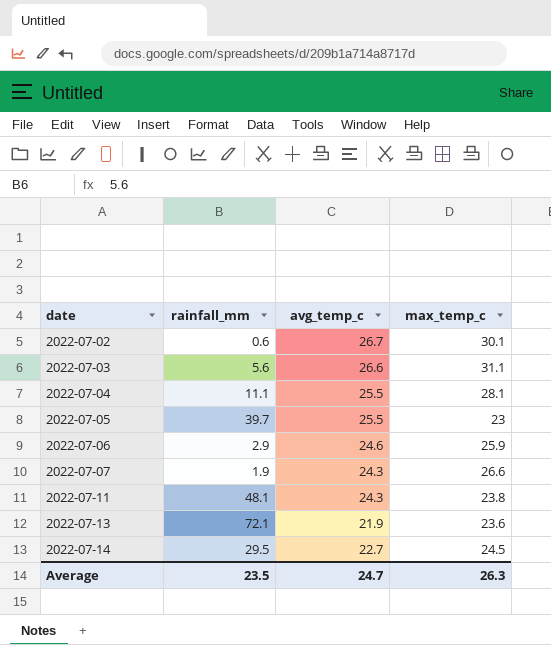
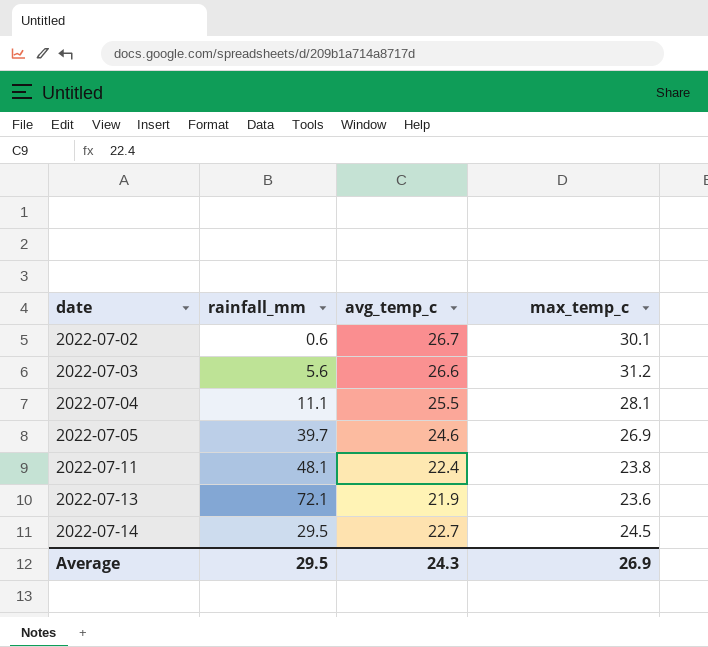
row 2022-07-06: 2.9 | 24.6 | 25.9 -> none
row 2022-07-07: 1.9 | 24.3 | 26.6 -> none
2022-07-03 | max_temp_c: 31.1 -> 31.2
2022-07-05 | avg_temp_c: 25.5 -> 24.6
2022-07-05 | max_temp_c: 23 -> 26.9
2022-07-11 | avg_temp_c: 24.3 -> 22.4
Average | rainfall_mm: 23.5 -> 29.5
Average | avg_temp_c: 24.7 -> 24.3
Average | max_temp_c: 26.3 -> 26.9

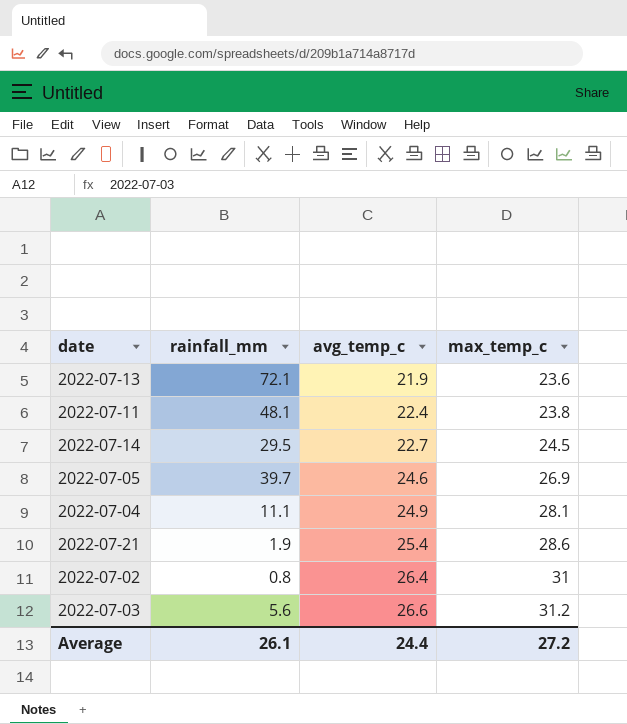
row order: date ascending -> avg_temp_c ascending
2022-07-04 | avg_temp_c: 25.5 -> 24.9
row 2022-07-21: none -> 1.9 | 25.4 | 28.6
2022-07-02 | rainfall_mm: 0.6 -> 0.8
2022-07-02 | avg_temp_c: 26.7 -> 26.4
2022-07-02 | max_temp_c: 30.1 -> 31
Average | rainfall_mm: 29.5 -> 26.1
Average | avg_temp_c: 24.3 -> 24.4
Average | max_temp_c: 26.9 -> 27.2

